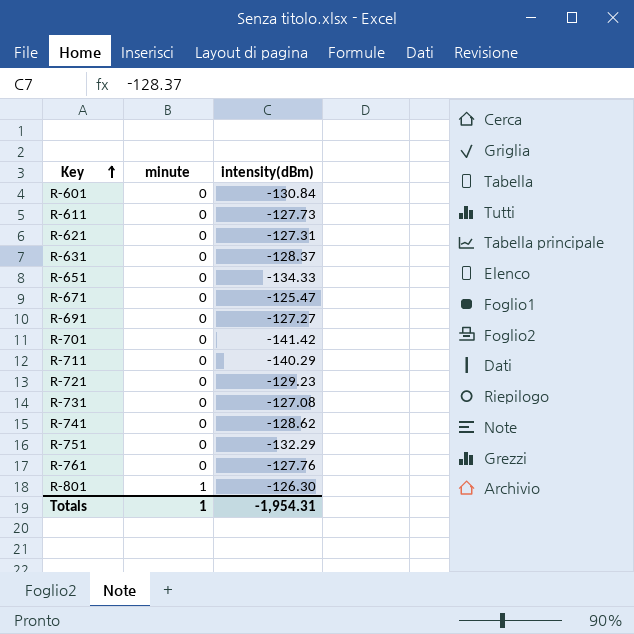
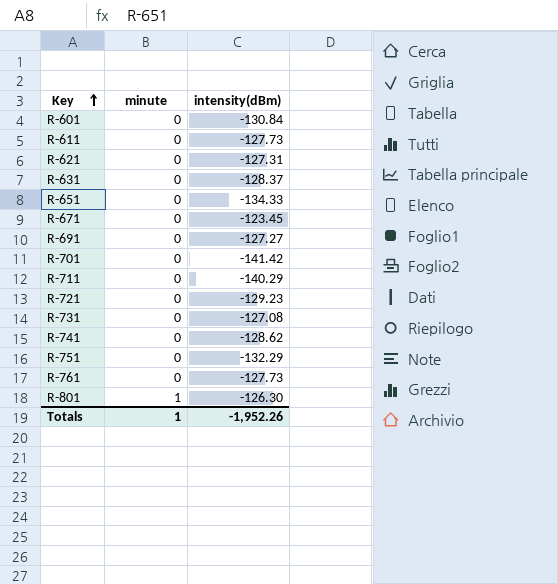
R-671 | intensity(dBm): -125.47 -> -123.45
R-761 | intensity(dBm): -127.76 -> -127.73
Totals | intensity(dBm): -1,954.31 -> -1,952.26

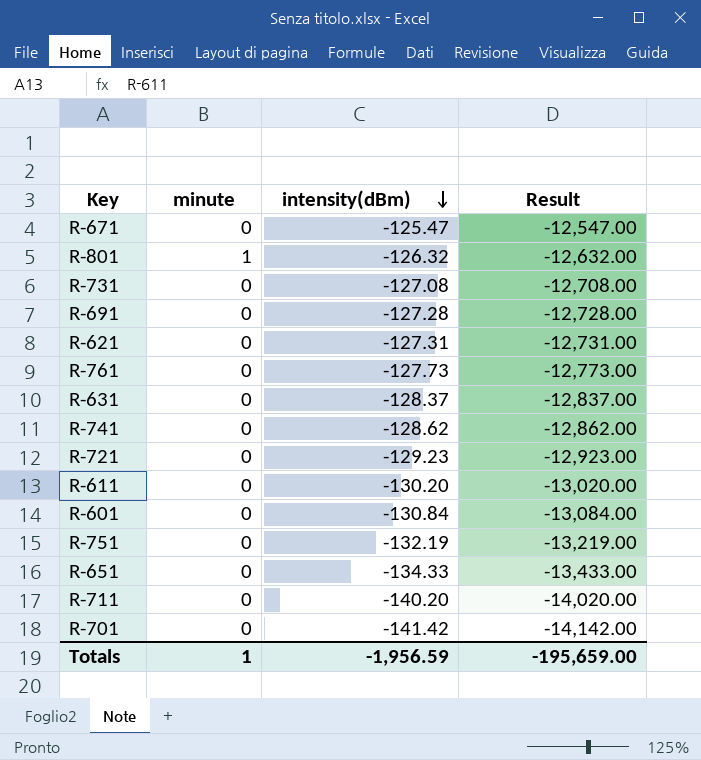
row order: Key ascending -> intensity(dBm) descending
column Result | formula: none -> [intensity(dBm)] * 100
R-671 | intensity(dBm): -123.45 -> -125.47
R-801 | intensity(dBm): -126.30 -> -126.32
R-691 | intensity(dBm): -127.27 -> -127.28
R-611 | intensity(dBm): -127.73 -> -130.20
R-751 | intensity(dBm): -132.29 -> -132.19
R-711 | intensity(dBm): -140.29 -> -140.20
Totals | intensity(dBm): -1,952.26 -> -1,956.59

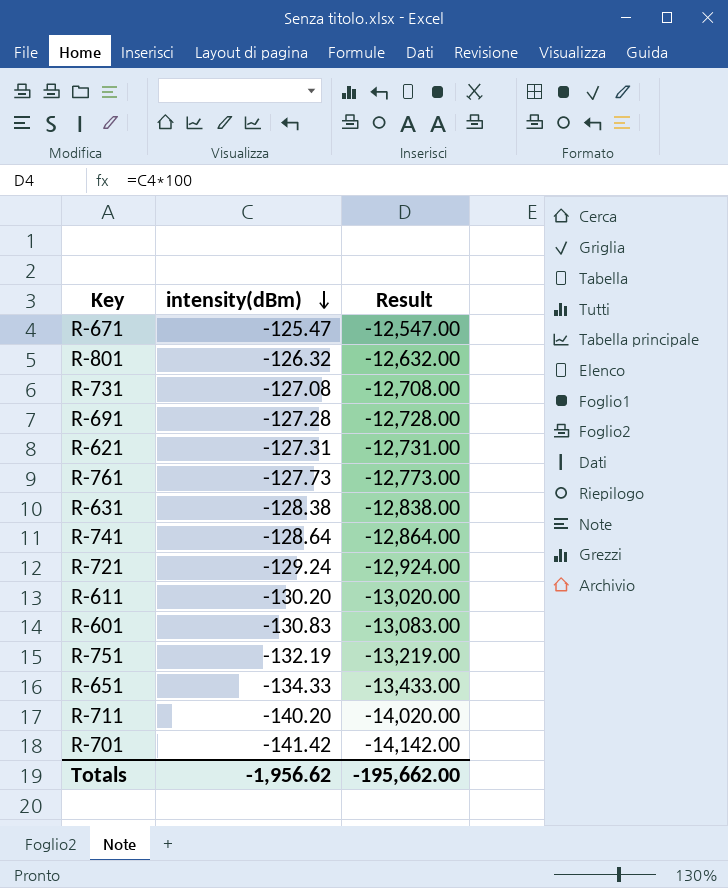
column minute | position: 2 -> none
R-631 | intensity(dBm): -128.37 -> -128.38
R-631 | Result: -12,837.00 -> -12,838.00
R-741 | intensity(dBm): -128.62 -> -128.64
R-741 | Result: -12,862.00 -> -12,864.00
R-721 | intensity(dBm): -129.23 -> -129.24
R-721 | Result: -12,923.00 -> -12,924.00
R-601 | intensity(dBm): -130.84 -> -130.83
R-601 | Result: -13,084.00 -> -13,083.00
Totals | intensity(dBm): -1,956.59 -> -1,956.62
Totals | Result: -195,659.00 -> -195,662.00

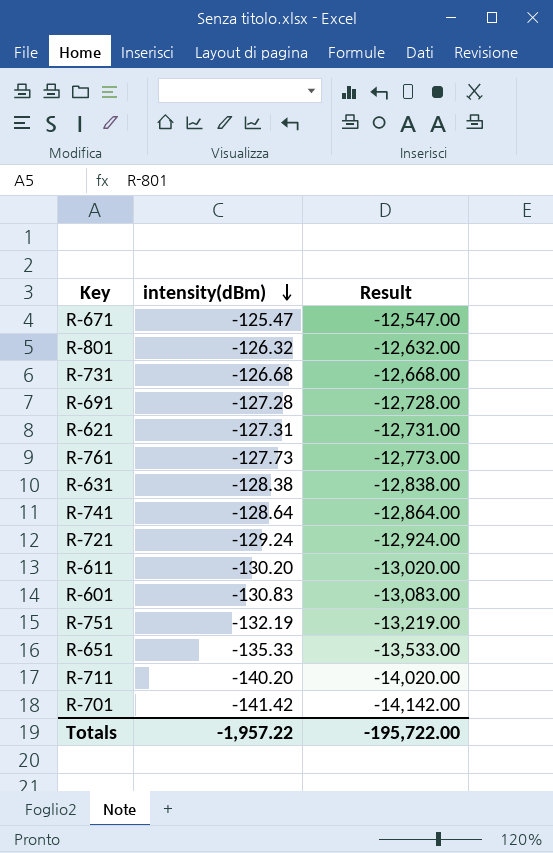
R-731 | intensity(dBm): -127.08 -> -126.68
R-731 | Result: -12,708.00 -> -12,668.00
R-651 | intensity(dBm): -134.33 -> -135.33
R-651 | Result: -13,433.00 -> -13,533.00
Totals | intensity(dBm): -1,956.62 -> -1,957.22
Totals | Result: -195,662.00 -> -195,722.00

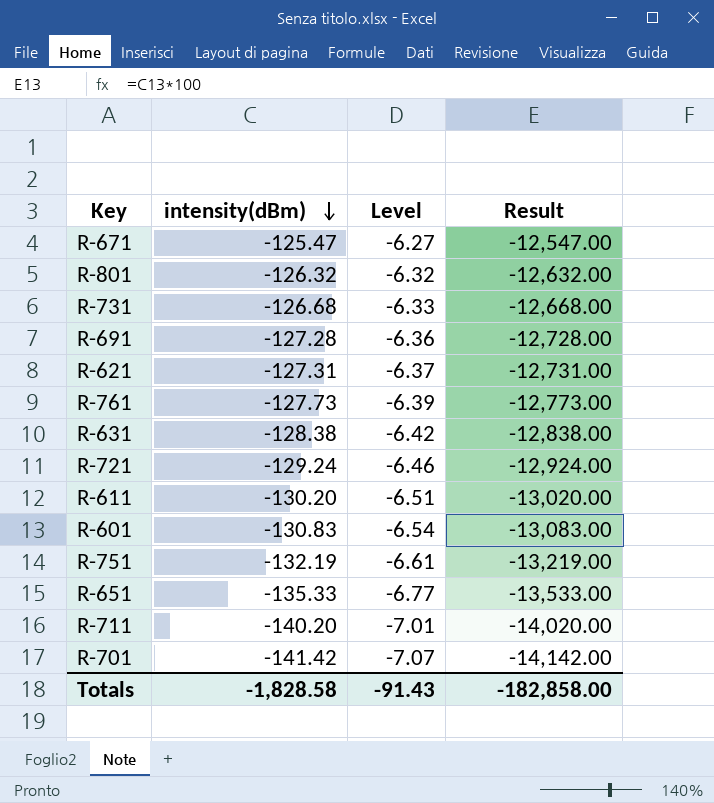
column Level | formula: none -> [intensity(dBm)] * 0.05
row R-741: -128.64 | -12,864.00 -> none
Totals | intensity(dBm): -1,957.22 -> -1,828.58
Totals | Result: -195,722.00 -> -182,858.00

